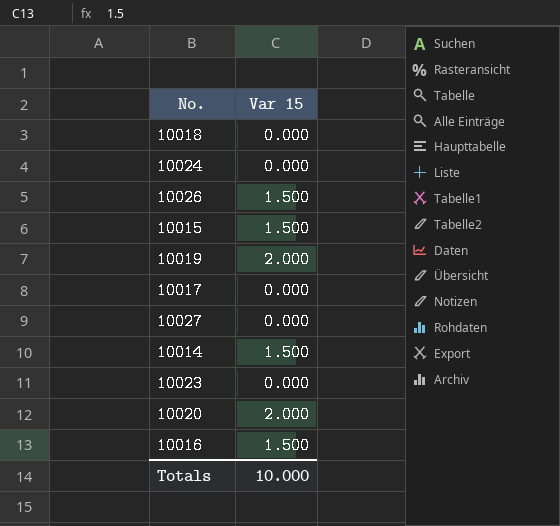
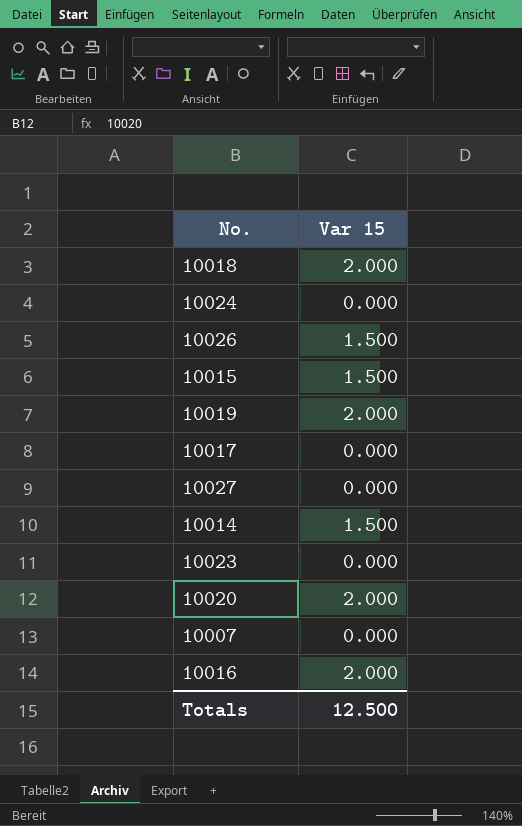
10018 | Var 15: 0.000 -> 2.000
row 10007: none -> 0.000
10016 | Var 15: 1.500 -> 2.000
Totals | Var 15: 10.000 -> 12.500

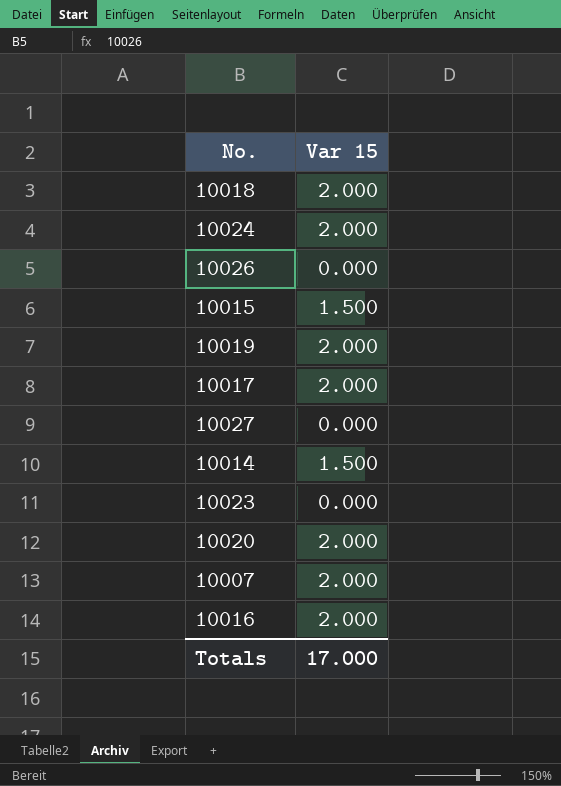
10024 | Var 15: 0.000 -> 2.000
10026 | Var 15: 1.500 -> 0.000
10017 | Var 15: 0.000 -> 2.000
10007 | Var 15: 0.000 -> 2.000
Totals | Var 15: 12.500 -> 17.000

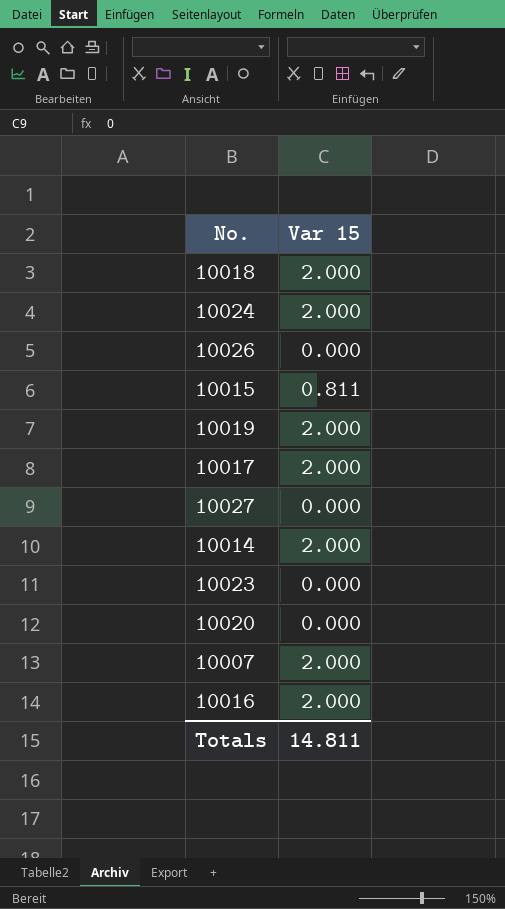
10015 | Var 15: 1.500 -> 0.811
10014 | Var 15: 1.500 -> 2.000
10020 | Var 15: 2.000 -> 0.000
Totals | Var 15: 17.000 -> 14.811

